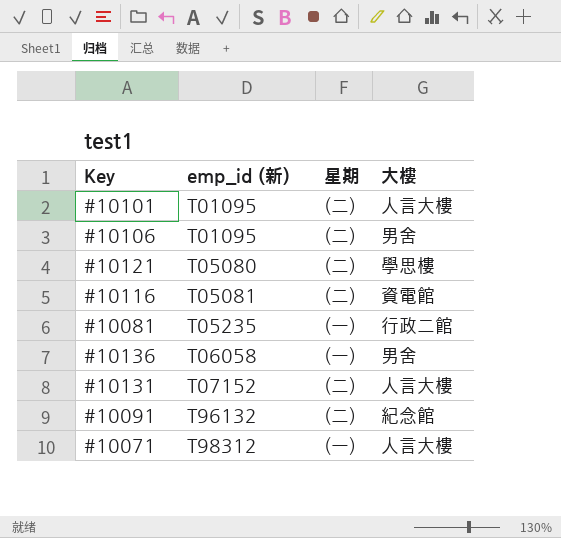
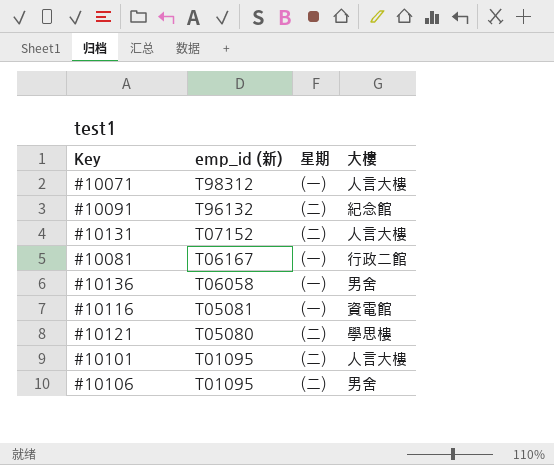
row order: emp_id (新) ascending -> emp_id (新) descending
#10081 | emp_id (新): T05235 -> T06167
#10116 | 星期: (二) -> (一)

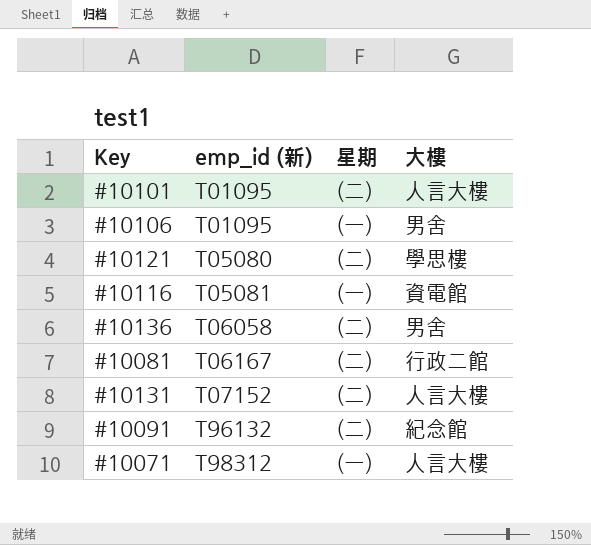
row order: emp_id (新) descending -> emp_id (新) ascending
#10106 | 星期: (二) -> (一)
#10136 | 星期: (一) -> (二)
#10081 | 星期: (一) -> (二)

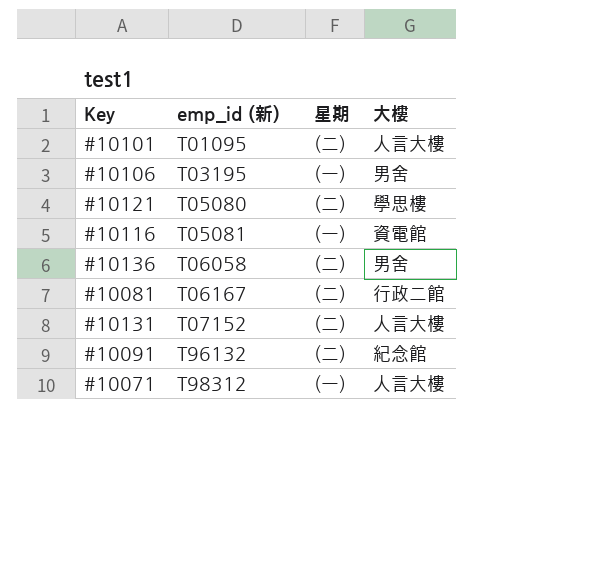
#10106 | emp_id (新): T01095 -> T03195

